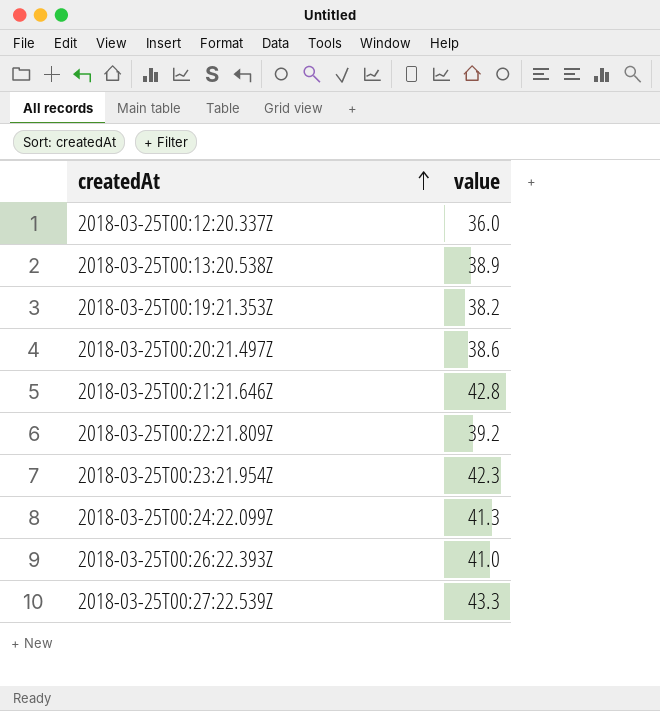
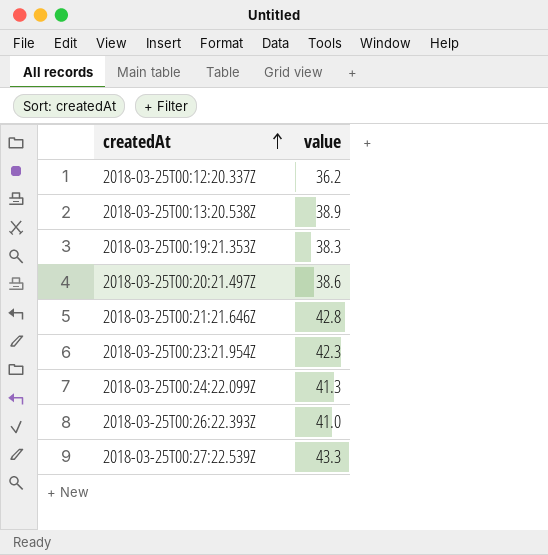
row 2018-03-25T00:22:21.809Z: 39.2 -> none
2018-03-25T00:12:20.337Z | value: 36.0 -> 36.2
2018-03-25T00:19:21.353Z | value: 38.2 -> 38.3

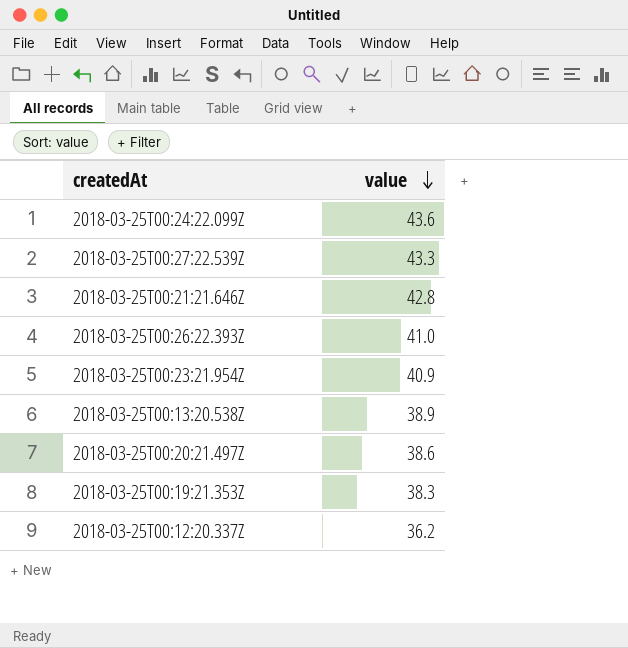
row order: createdAt ascending -> value descending
2018-03-25T00:24:22.099Z | value: 41.3 -> 43.6
2018-03-25T00:23:21.954Z | value: 42.3 -> 40.9

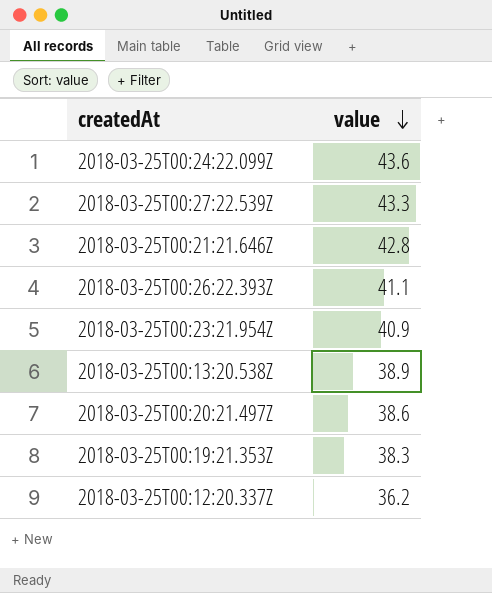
2018-03-25T00:26:22.393Z | value: 41.0 -> 41.1

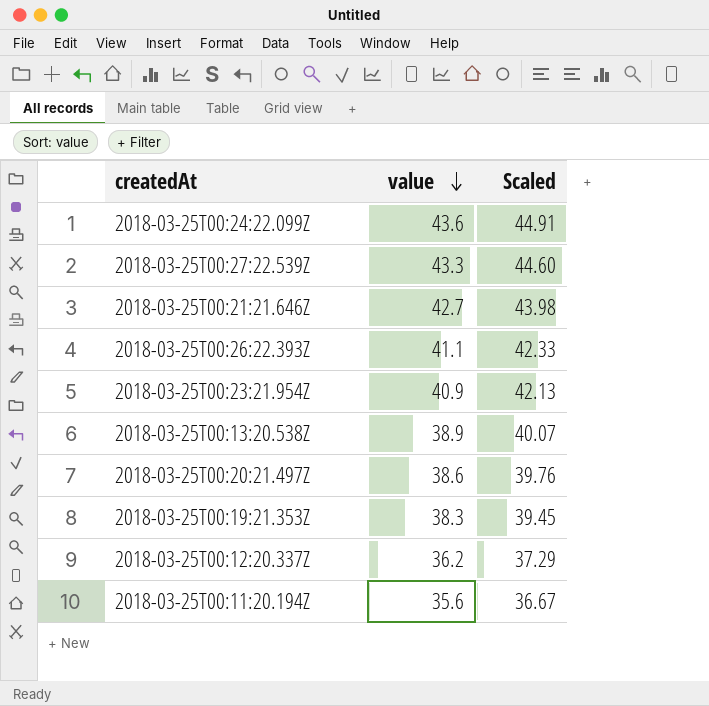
column Scaled | formula: none -> [value] * 1.03
2018-03-25T00:21:21.646Z | value: 42.8 -> 42.7
row 2018-03-25T00:11:20.194Z: none -> 35.6 | 36.67

